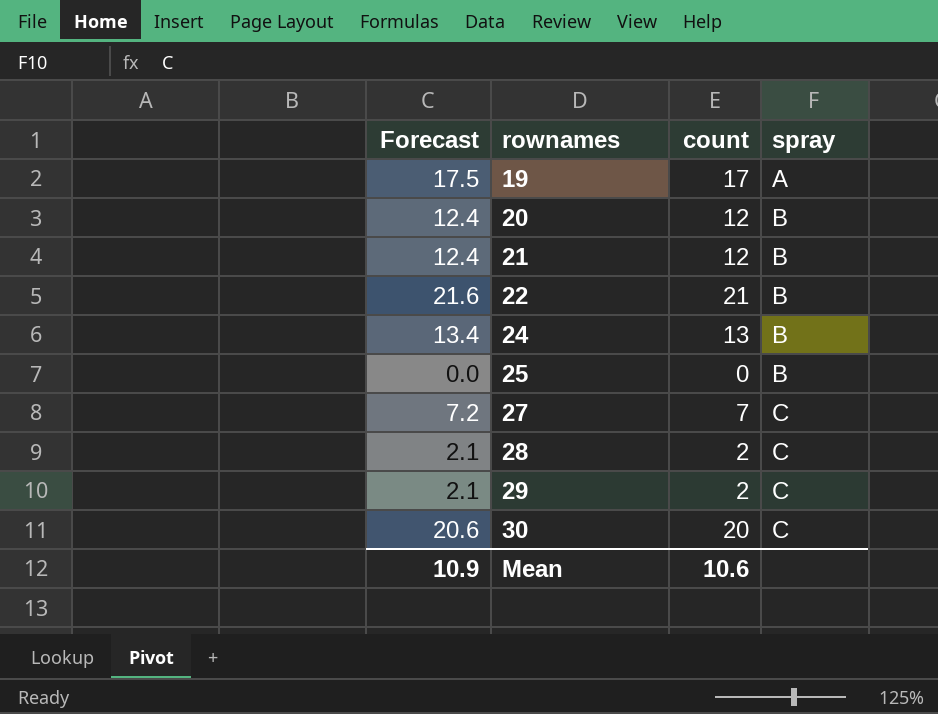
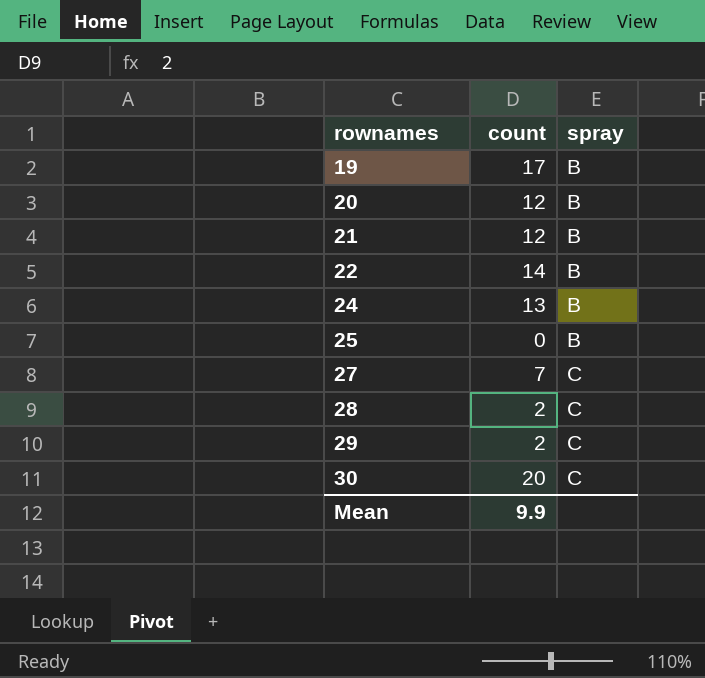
column Forecast | formula: [count] * 1.03 -> none
19 | spray: A -> B
22 | count: 21 -> 14
Mean | count: 10.6 -> 9.9

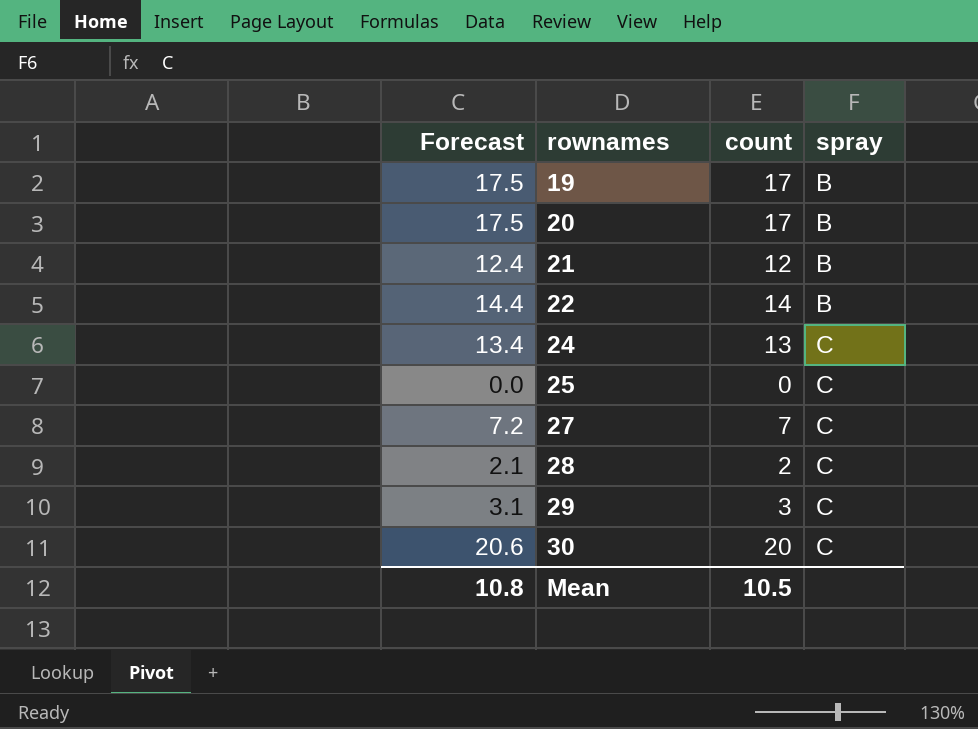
column Forecast | formula: none -> [count] * 1.03
20 | count: 12 -> 17
24 | spray: B -> C
25 | spray: B -> C
29 | count: 2 -> 3
Mean | count: 9.9 -> 10.5

